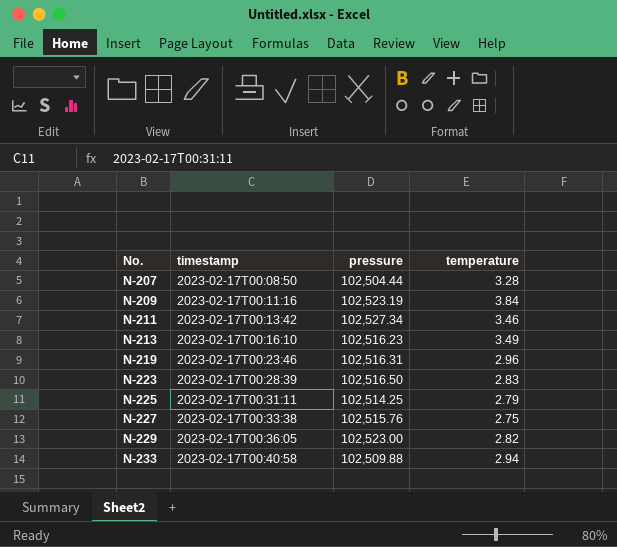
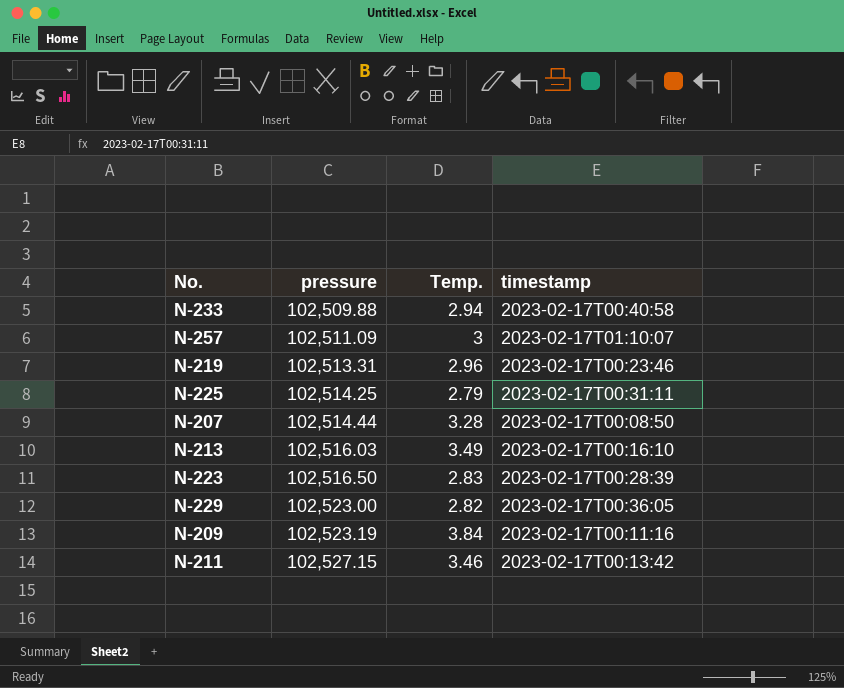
row order: No. ascending -> pressure ascending
column name: temperature -> Temp.
column timestamp | position: 2 -> 4
row N-227: 2023-02-17T00:33:38 | 102,515.76 | 2.75 -> none
row N-257: none -> 102,511.09 | 3 | 2023-02-17T01:10:07
N-219 | pressure: 102,516.31 -> 102,513.31
N-207 | pressure: 102,504.44 -> 102,514.44
N-213 | pressure: 102,516.23 -> 102,516.03
N-211 | pressure: 102,527.34 -> 102,527.15

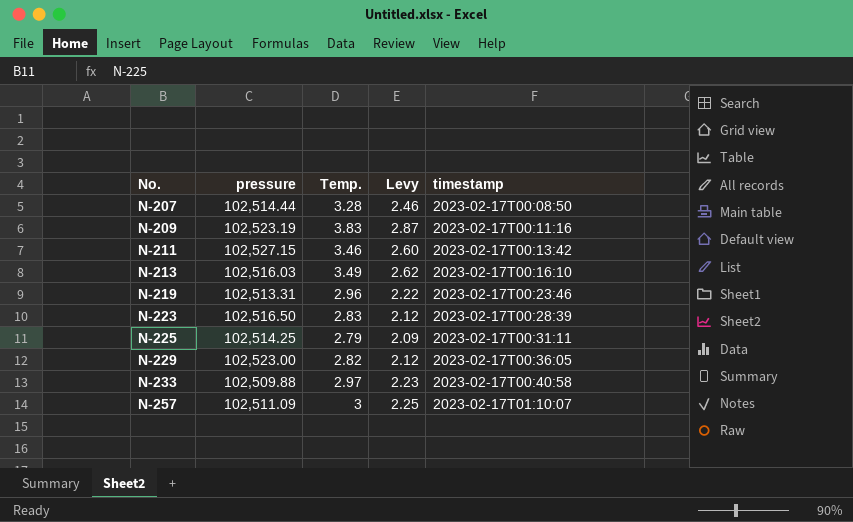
row order: pressure ascending -> No. ascending
column Levy | formula: none -> [Temp.] * 0.75
N-209 | Temp.: 3.84 -> 3.83
N-233 | Temp.: 2.94 -> 2.97

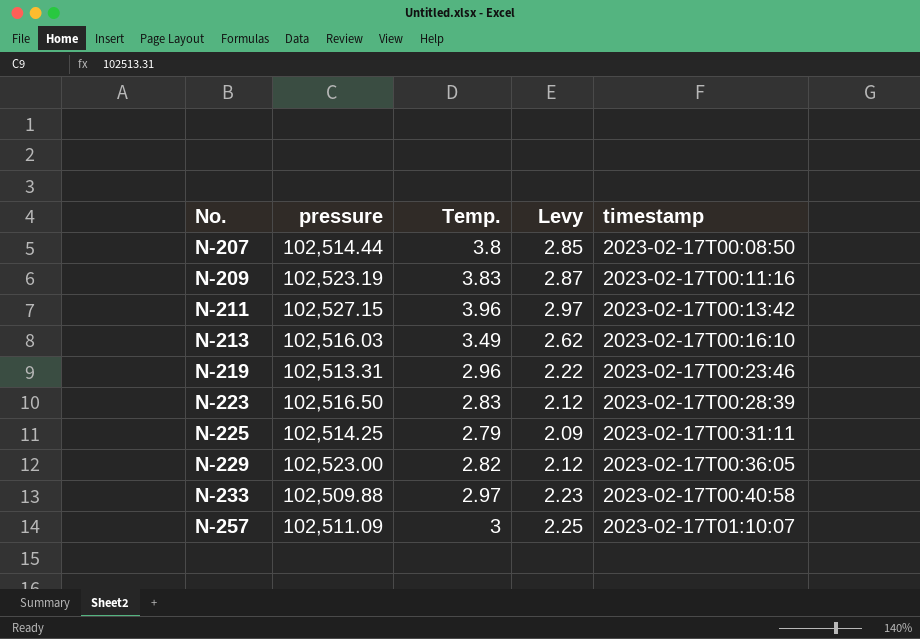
N-207 | Temp.: 3.28 -> 3.8
N-207 | Levy: 2.46 -> 2.85
N-211 | Temp.: 3.46 -> 3.96
N-211 | Levy: 2.60 -> 2.97

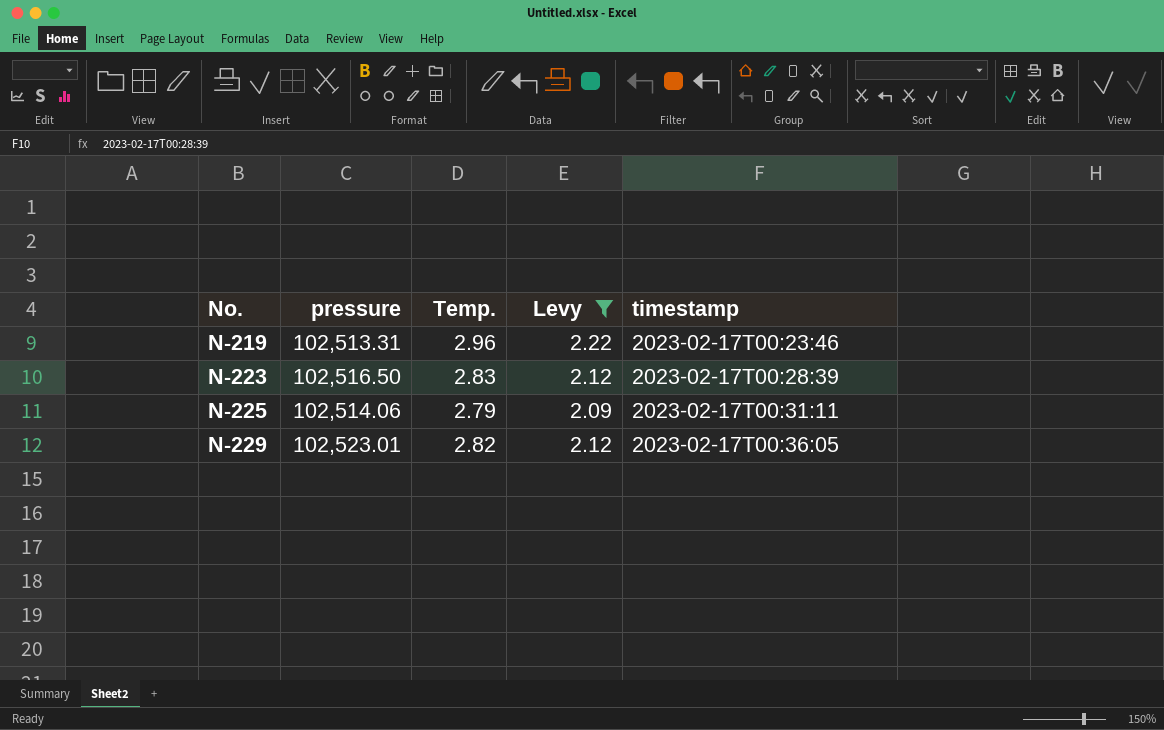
filter: none -> Levy <= 2.22
N-225 | pressure: 102,514.25 -> 102,514.06
N-229 | pressure: 102,523.00 -> 102,523.01

